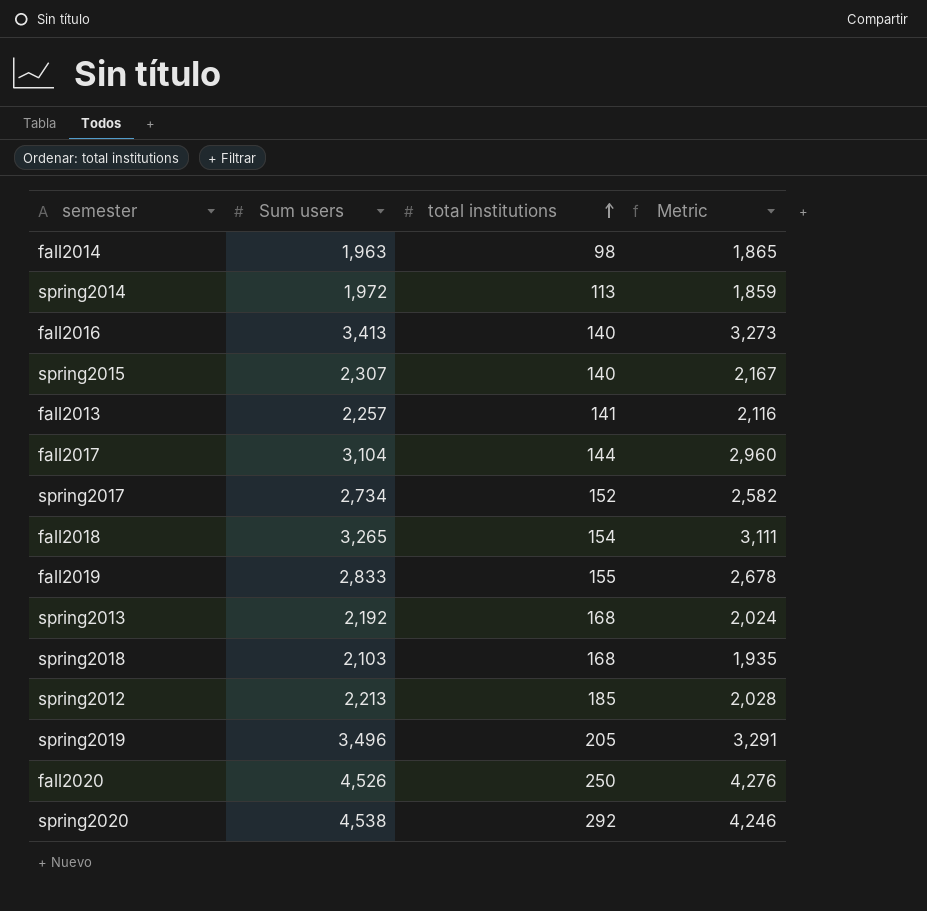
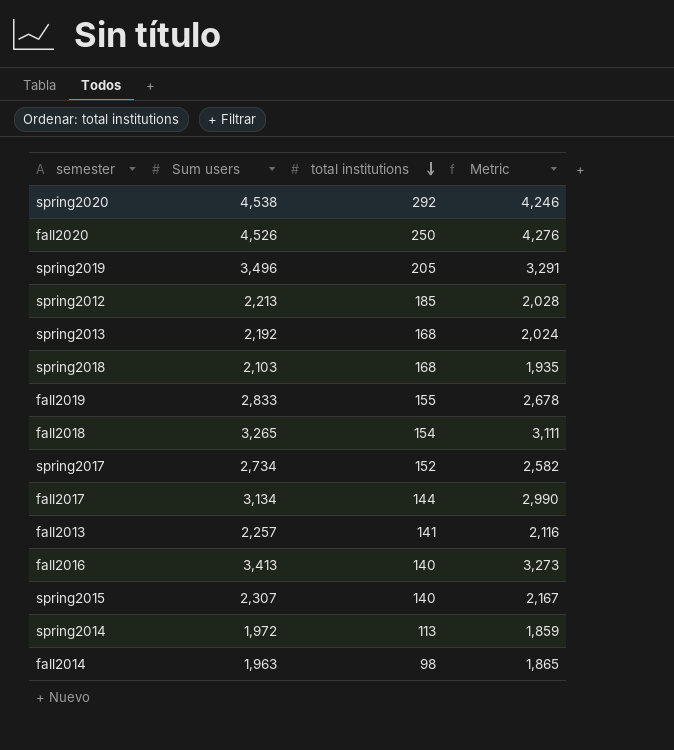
row order: total institutions ascending -> total institutions descending
fall2017 | Sum users: 3,104 -> 3,134
fall2017 | Metric: 2,960 -> 2,990

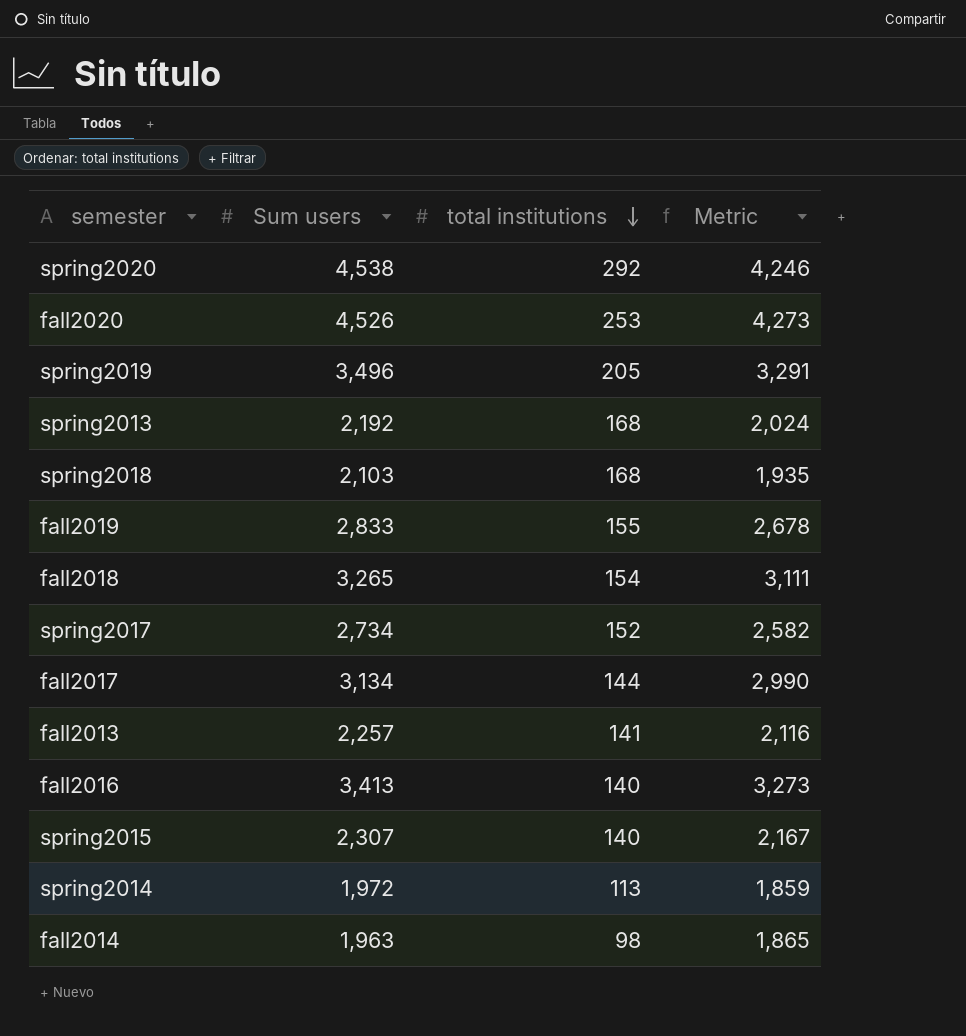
row spring2012: 2,213 | 185 | 2,028 -> none
fall2020 | total institutions: 250 -> 253
fall2020 | Metric: 4,276 -> 4,273

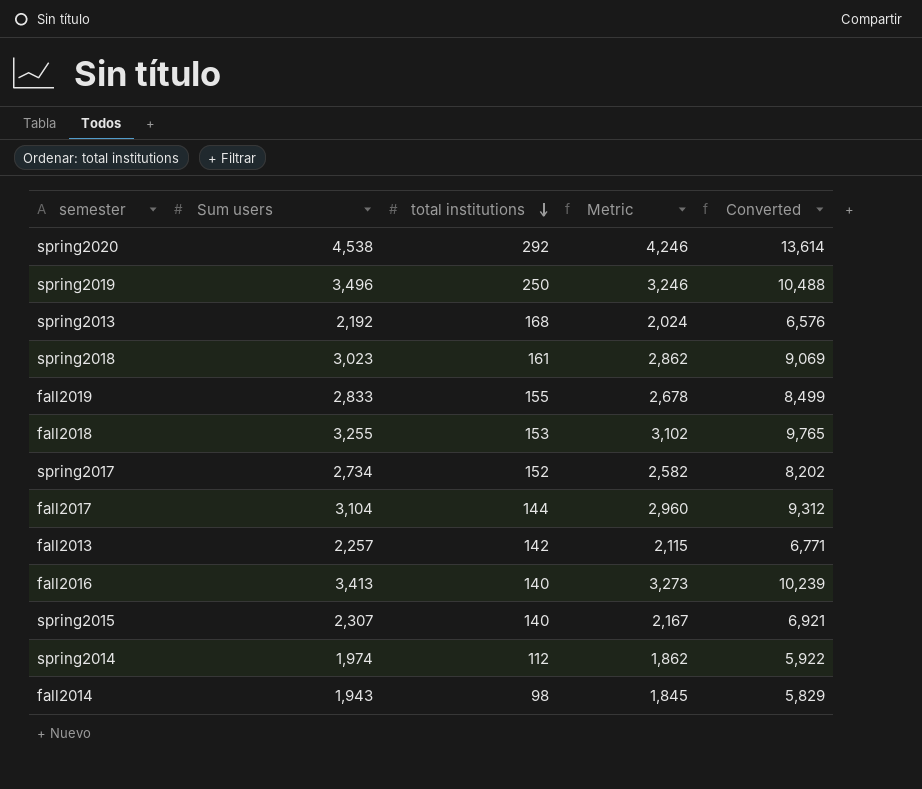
column Converted | formula: none -> [Sum users] * 3
row fall2020: 4,526 | 253 | 4,273 -> none
spring2019 | total institutions: 205 -> 250
spring2019 | Metric: 3,291 -> 3,246
spring2018 | Sum users: 2,103 -> 3,023
spring2018 | total institutions: 168 -> 161
spring2018 | Metric: 1,935 -> 2,862
fall2018 | Sum users: 3,265 -> 3,255
fall2018 | total institutions: 154 -> 153
fall2018 | Metric: 3,111 -> 3,102
fall2017 | Sum users: 3,134 -> 3,104
fall2017 | Metric: 2,990 -> 2,960
fall2013 | total institutions: 141 -> 142
fall2013 | Metric: 2,116 -> 2,115
spring2014 | Sum users: 1,972 -> 1,974
spring2014 | total institutions: 113 -> 112
spring2014 | Metric: 1,859 -> 1,862
fall2014 | Sum users: 1,963 -> 1,943
fall2014 | Metric: 1,865 -> 1,845

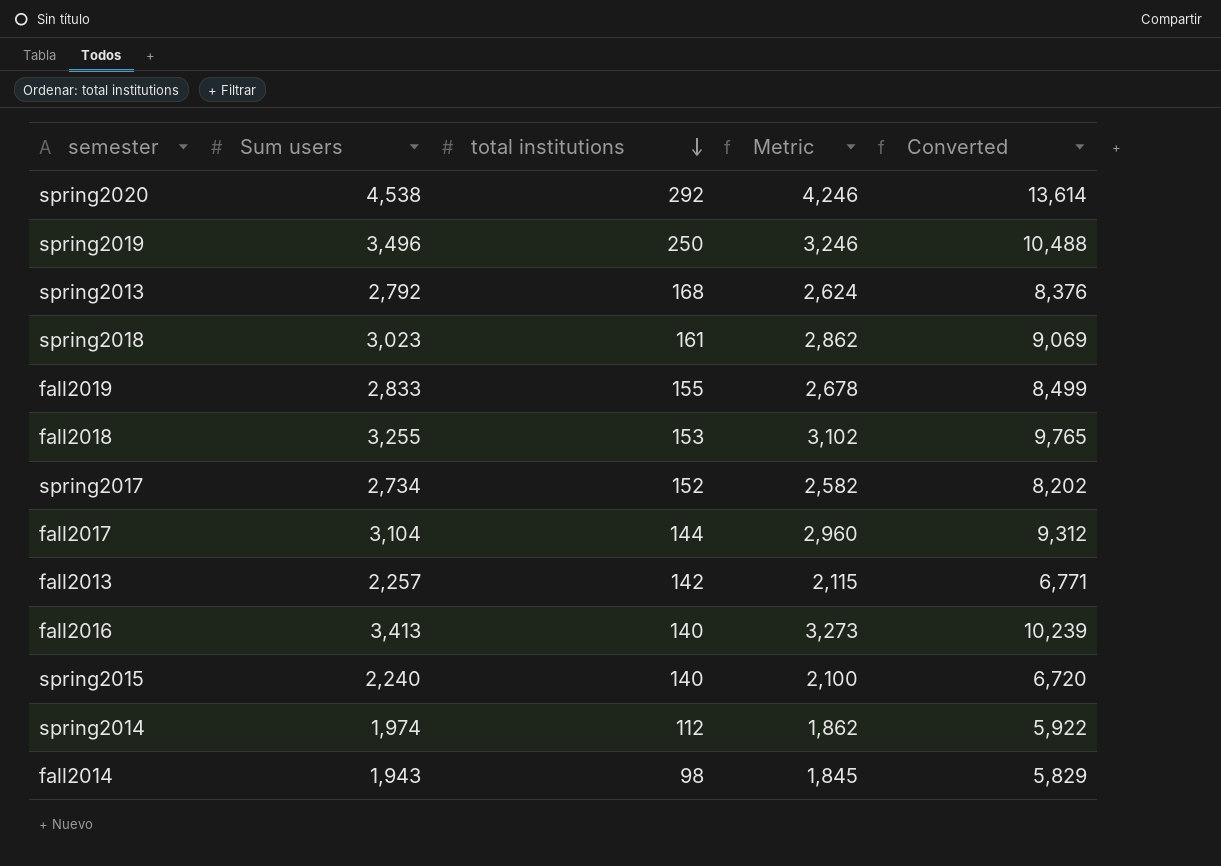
spring2013 | Sum users: 2,192 -> 2,792
spring2013 | Metric: 2,024 -> 2,624
spring2013 | Converted: 6,576 -> 8,376
spring2015 | Sum users: 2,307 -> 2,240
spring2015 | Metric: 2,167 -> 2,100
spring2015 | Converted: 6,921 -> 6,720

